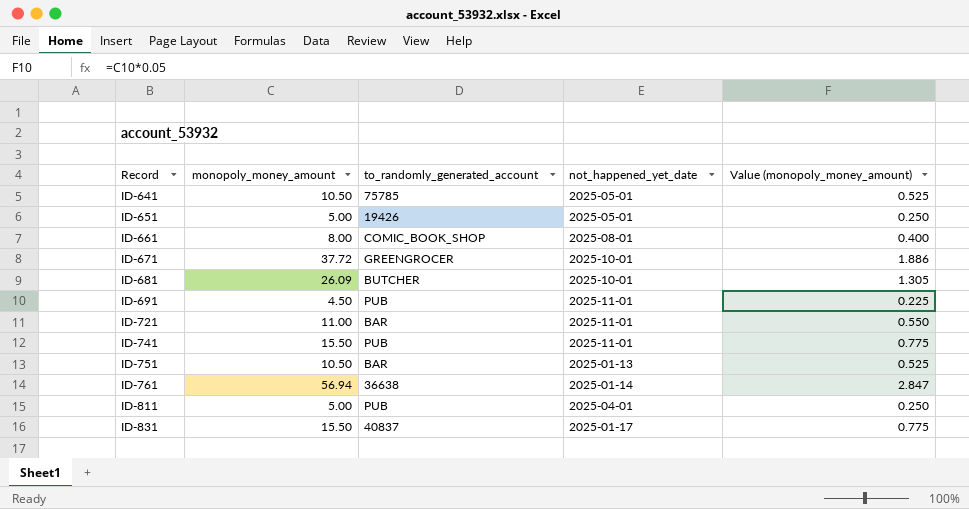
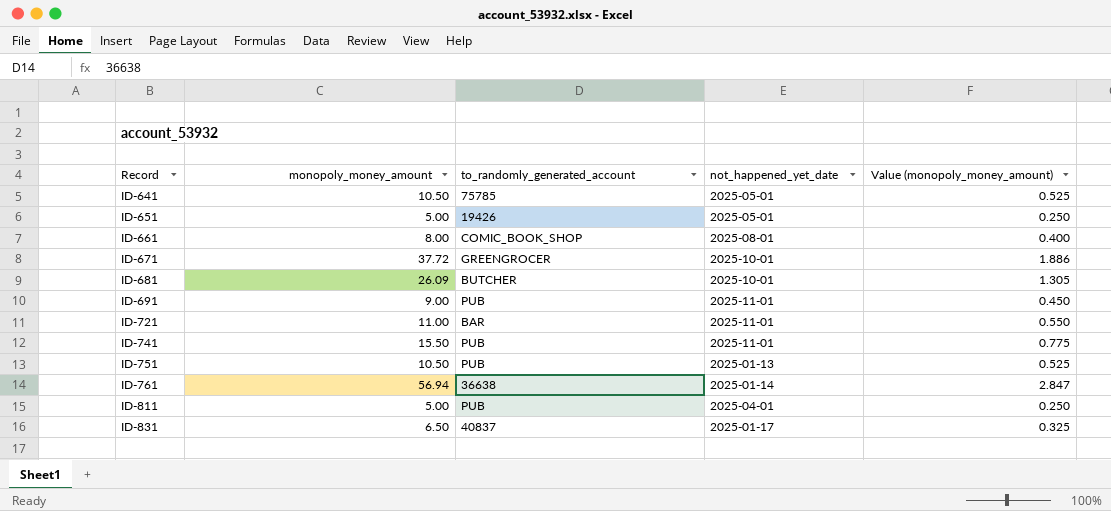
ID-691 | monopoly_money_amount: 4.50 -> 9.00
ID-691 | Value (monopoly_money_amount): 0.225 -> 0.450
ID-751 | to_randomly_generated_account: BAR -> PUB
ID-831 | monopoly_money_amount: 15.50 -> 6.50
ID-831 | Value (monopoly_money_amount): 0.775 -> 0.325

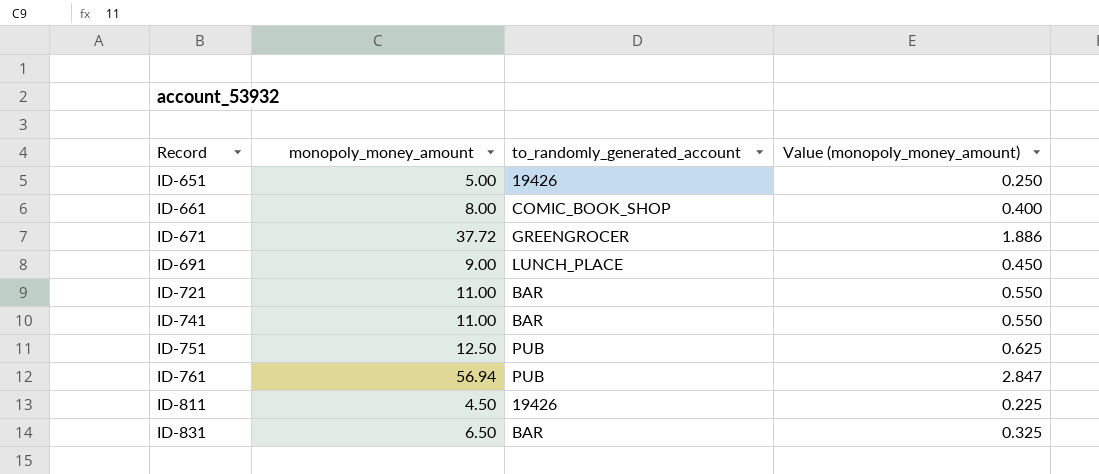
column not_happened_yet_date | position: 4 -> none
row ID-641: 10.50 | 75785 | 2025-05-01 | 0.525 -> none
row ID-681: 26.09 | BUTCHER | 2025-10-01 | 1.305 -> none
ID-691 | to_randomly_generated_account: PUB -> LUNCH_PLACE
ID-741 | monopoly_money_amount: 15.50 -> 11.00
ID-741 | to_randomly_generated_account: PUB -> BAR
ID-741 | Value (monopoly_money_amount): 0.775 -> 0.550
ID-751 | monopoly_money_amount: 10.50 -> 12.50
ID-751 | Value (monopoly_money_amount): 0.525 -> 0.625
ID-761 | to_randomly_generated_account: 36638 -> PUB
ID-811 | monopoly_money_amount: 5.00 -> 4.50
ID-811 | to_randomly_generated_account: PUB -> 19426
ID-811 | Value (monopoly_money_amount): 0.250 -> 0.225
ID-831 | to_randomly_generated_account: 40837 -> BAR

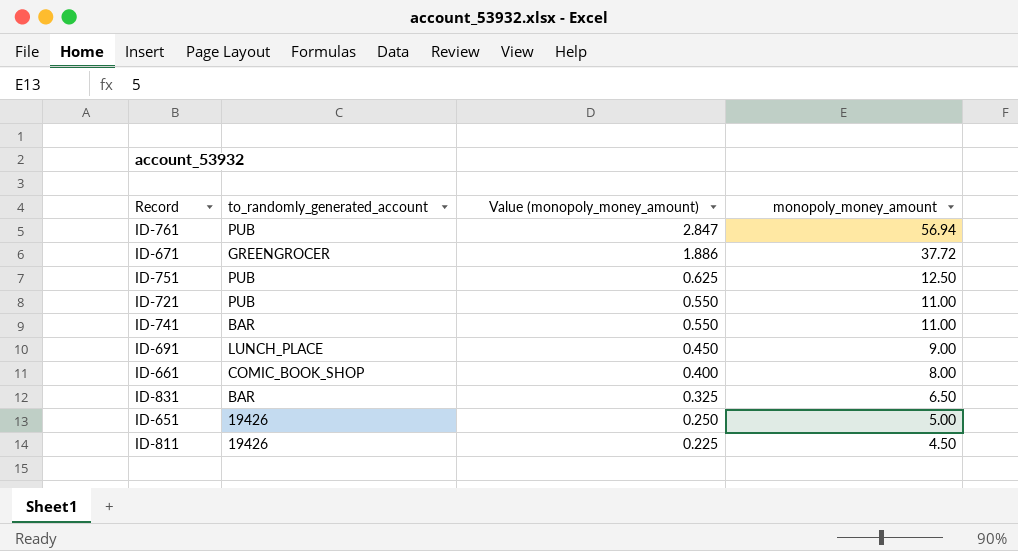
row order: Record ascending -> Value (monopoly_money_amount) descending
column monopoly_money_amount | position: 2 -> 4
ID-721 | to_randomly_generated_account: BAR -> PUB

